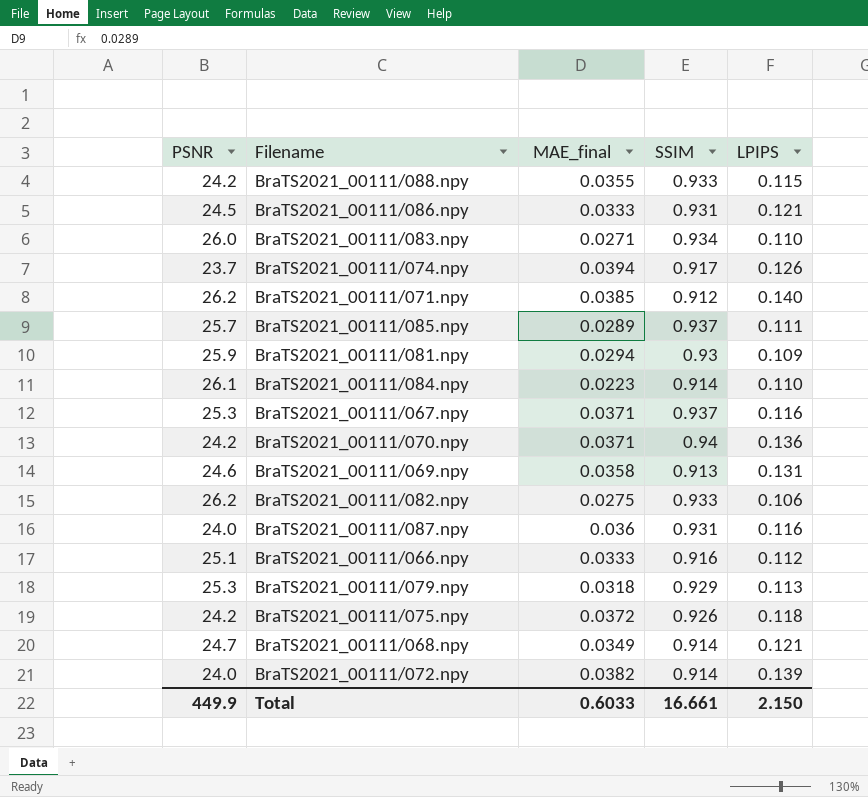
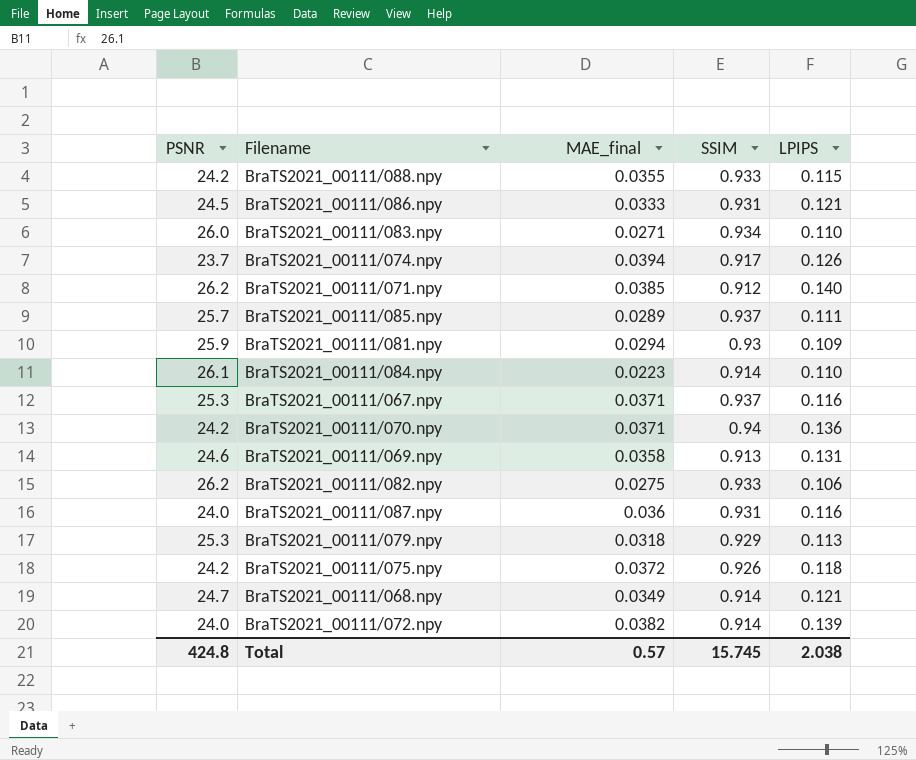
row BraTS2021_00111/066.npy: 25.1 | 0.0333 | 0.916 | 0.112 -> none
Total | PSNR: 449.9 -> 424.8
Total | MAE_final: 0.6033 -> 0.57
Total | SSIM: 16.661 -> 15.745
Total | LPIPS: 2.150 -> 2.038

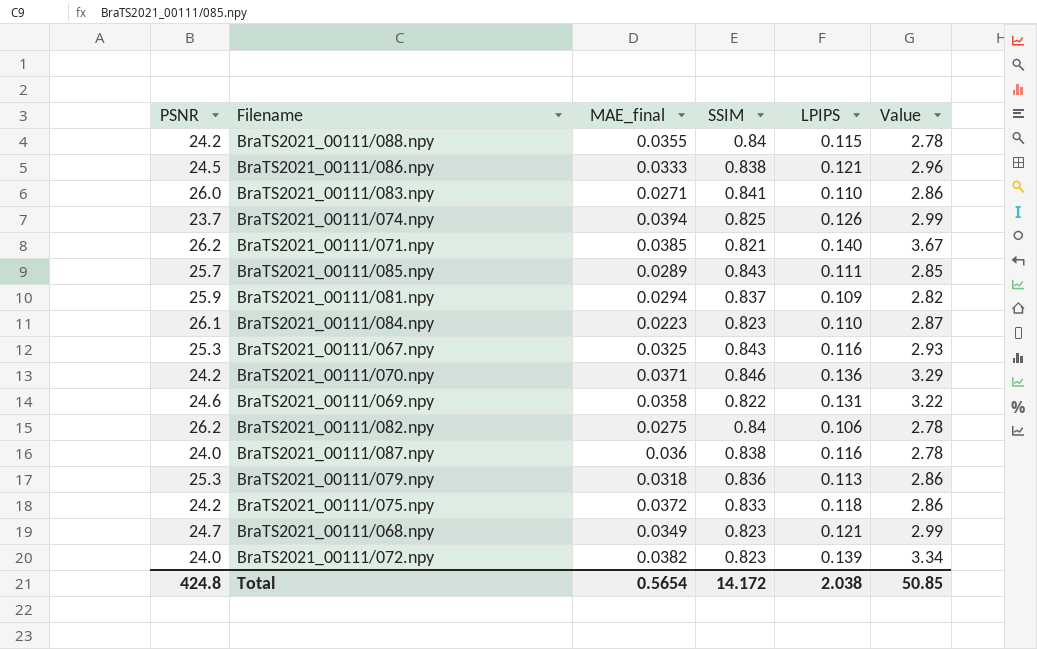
column Value | formula: none -> [PSNR] * [LPIPS]
BraTS2021_00111/088.npy | SSIM: 0.933 -> 0.84
BraTS2021_00111/086.npy | SSIM: 0.931 -> 0.838
BraTS2021_00111/083.npy | SSIM: 0.934 -> 0.841
BraTS2021_00111/074.npy | SSIM: 0.917 -> 0.825
BraTS2021_00111/071.npy | SSIM: 0.912 -> 0.821
BraTS2021_00111/085.npy | SSIM: 0.937 -> 0.843
BraTS2021_00111/081.npy | SSIM: 0.93 -> 0.837
BraTS2021_00111/084.npy | SSIM: 0.914 -> 0.823
BraTS2021_00111/067.npy | MAE_final: 0.0371 -> 0.0325
BraTS2021_00111/067.npy | SSIM: 0.937 -> 0.843
BraTS2021_00111/070.npy | SSIM: 0.94 -> 0.846
BraTS2021_00111/069.npy | SSIM: 0.913 -> 0.822
BraTS2021_00111/082.npy | SSIM: 0.933 -> 0.84
BraTS2021_00111/087.npy | SSIM: 0.931 -> 0.838
BraTS2021_00111/079.npy | SSIM: 0.929 -> 0.836
BraTS2021_00111/075.npy | SSIM: 0.926 -> 0.833
BraTS2021_00111/068.npy | SSIM: 0.914 -> 0.823
BraTS2021_00111/072.npy | SSIM: 0.914 -> 0.823
Total | MAE_final: 0.57 -> 0.5654
Total | SSIM: 15.745 -> 14.172

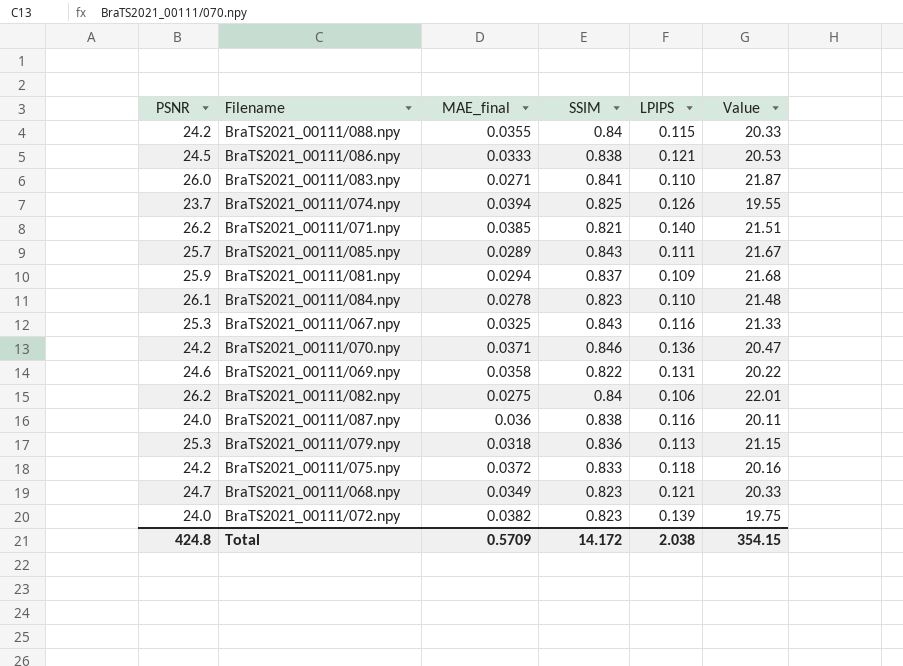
column Value | formula: [PSNR] * [LPIPS] -> [PSNR] * [SSIM]
BraTS2021_00111/084.npy | MAE_final: 0.0223 -> 0.0278
Total | MAE_final: 0.5654 -> 0.5709
Total | Value: 50.85 -> 354.15

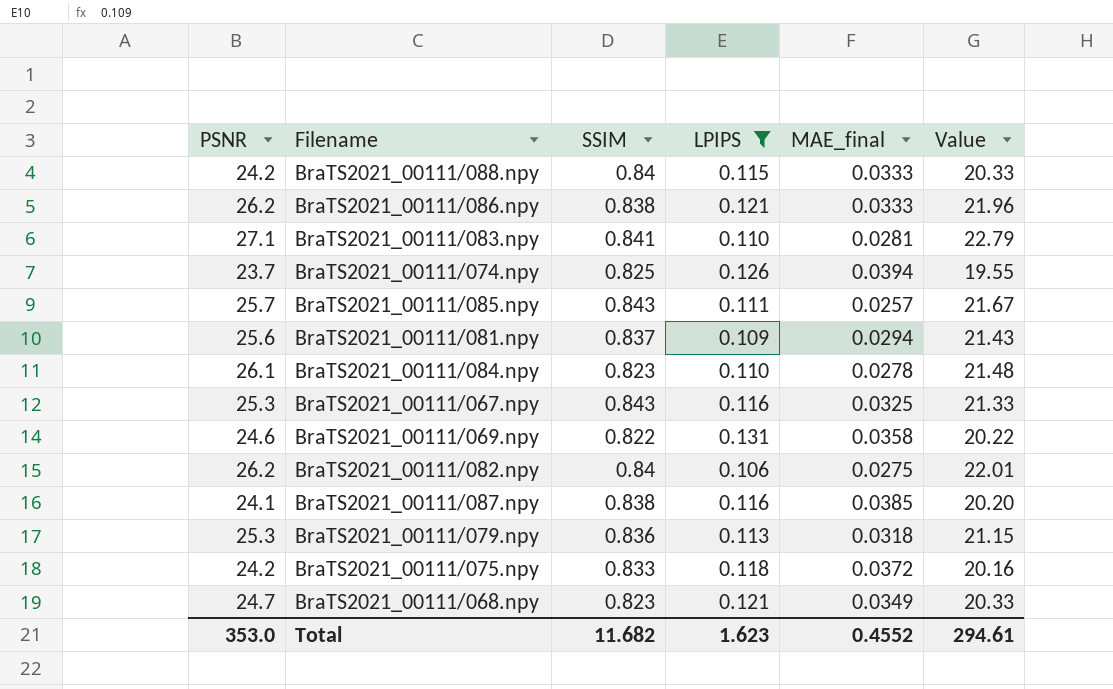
filter: none -> LPIPS <= 0.131
column MAE_final | position: 3 -> 5
BraTS2021_00111/088.npy | MAE_final: 0.0355 -> 0.0333
BraTS2021_00111/086.npy | PSNR: 24.5 -> 26.2
BraTS2021_00111/086.npy | Value: 20.53 -> 21.96
BraTS2021_00111/083.npy | PSNR: 26.0 -> 27.1
BraTS2021_00111/083.npy | MAE_final: 0.0271 -> 0.0281
BraTS2021_00111/083.npy | Value: 21.87 -> 22.79
BraTS2021_00111/085.npy | MAE_final: 0.0289 -> 0.0257
BraTS2021_00111/081.npy | PSNR: 25.9 -> 25.6
BraTS2021_00111/081.npy | Value: 21.68 -> 21.43
BraTS2021_00111/087.npy | PSNR: 24.0 -> 24.1
BraTS2021_00111/087.npy | MAE_final: 0.036 -> 0.0385
BraTS2021_00111/087.npy | Value: 20.11 -> 20.20
Total | PSNR: 424.8 -> 353.0
Total | SSIM: 14.172 -> 11.682
Total | LPIPS: 2.038 -> 1.623
Total | MAE_final: 0.5709 -> 0.4552
Total | Value: 354.15 -> 294.61

